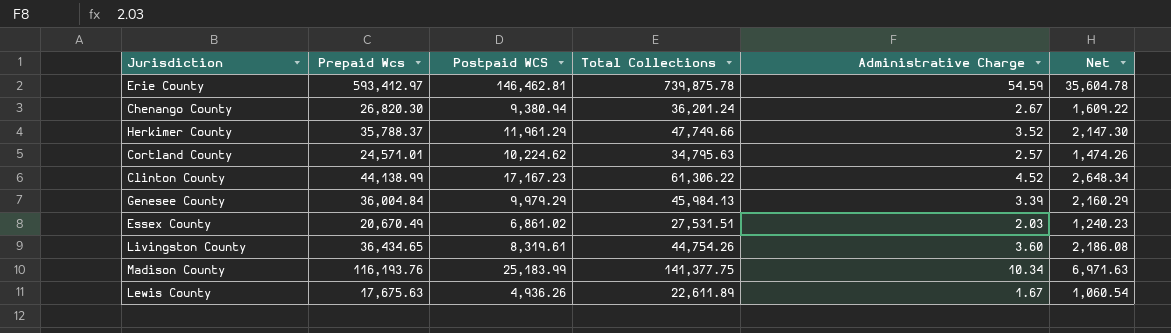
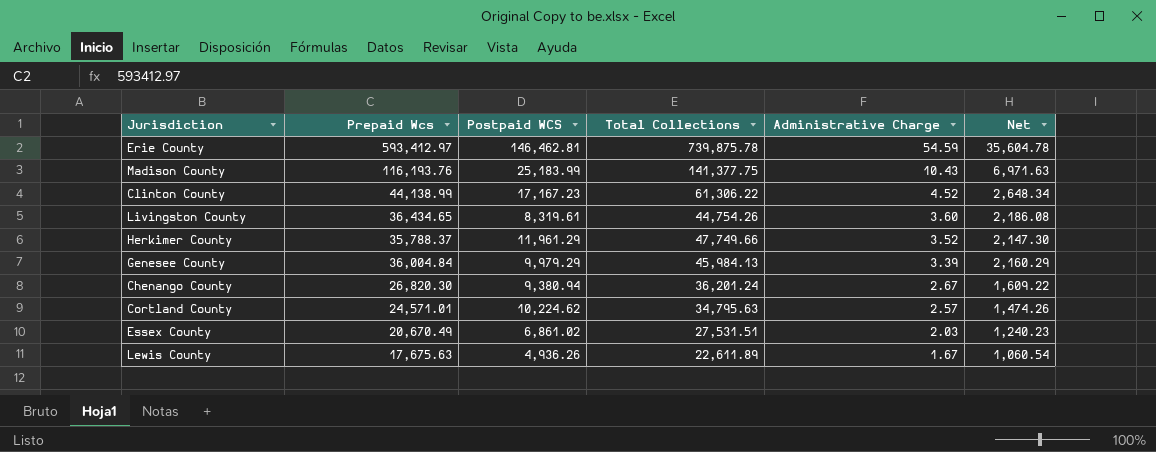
row order: none -> Administrative Charge descending
Madison County | Administrative Charge: 10.34 -> 10.43

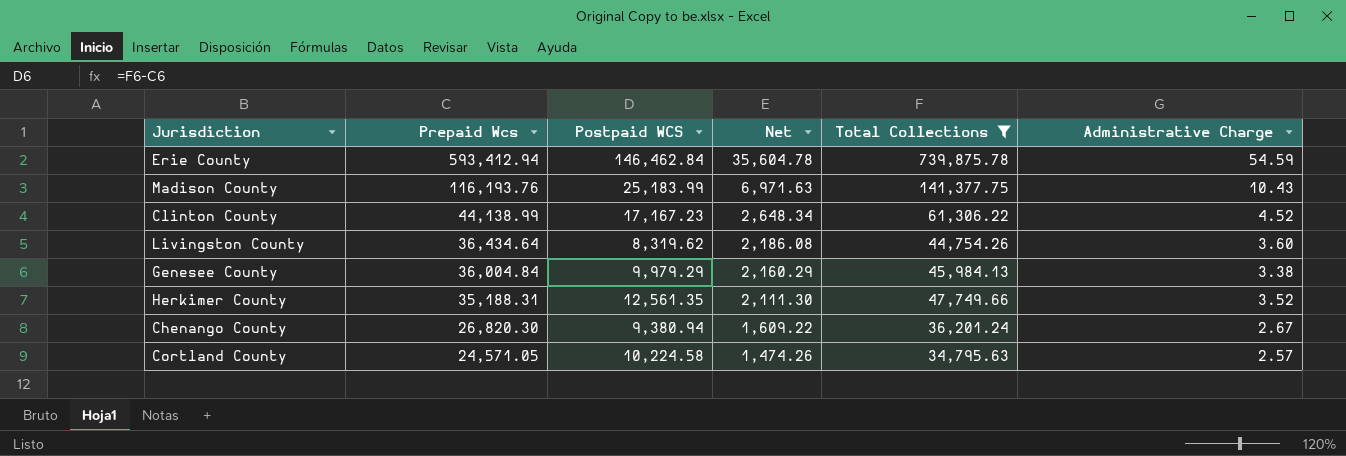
filter: none -> Total Collections >= 34,795.63
row order: Administrative Charge descending -> Prepaid Wcs descending
column Net | position: 6 -> 4
Erie County | Prepaid Wcs: 593,412.97 -> 593,412.94
Erie County | Postpaid WCS: 146,462.81 -> 146,462.84
Livingston County | Prepaid Wcs: 36,434.65 -> 36,434.64
Livingston County | Postpaid WCS: 8,319.61 -> 8,319.62
Genesee County | Administrative Charge: 3.39 -> 3.38
Herkimer County | Prepaid Wcs: 35,788.37 -> 35,188.31
Herkimer County | Postpaid WCS: 11,961.29 -> 12,561.35
Herkimer County | Net: 2,147.30 -> 2,111.30
Cortland County | Prepaid Wcs: 24,571.01 -> 24,571.05
Cortland County | Postpaid WCS: 10,224.62 -> 10,224.58

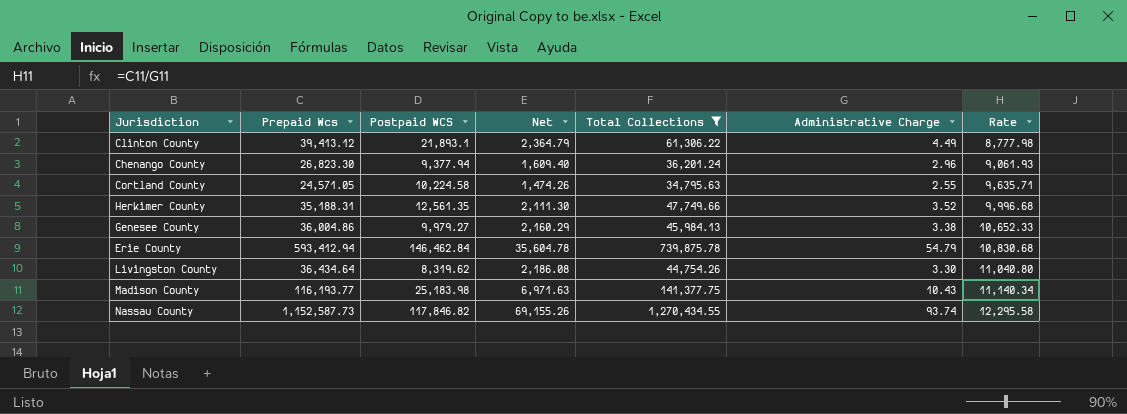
row order: Prepaid Wcs descending -> Rate ascending
column Rate | formula: none -> [Prepaid Wcs] / [Administrative Charge]
Clinton County | Prepaid Wcs: 44,138.99 -> 39,413.12
Clinton County | Postpaid WCS: 17,167.23 -> 21,893.1
Clinton County | Net: 2,648.34 -> 2,364.79
Clinton County | Administrative Charge: 4.52 -> 4.49
Chenango County | Prepaid Wcs: 26,820.30 -> 26,823.30
Chenango County | Postpaid WCS: 9,380.94 -> 9,377.94
Chenango County | Net: 1,609.22 -> 1,609.40
Chenango County | Administrative Charge: 2.67 -> 2.96
Cortland County | Administrative Charge: 2.57 -> 2.55
Genesee County | Prepaid Wcs: 36,004.84 -> 36,004.86
Genesee County | Postpaid WCS: 9,979.29 -> 9,979.27
Erie County | Administrative Charge: 54.59 -> 54.79
Livingston County | Administrative Charge: 3.60 -> 3.30
Madison County | Prepaid Wcs: 116,193.76 -> 116,193.77
Madison County | Postpaid WCS: 25,183.99 -> 25,183.98
row Nassau County: none -> 1,152,587.73 | 117,846.82 | 69,155.26 | 1,270,434.55 | 93.74 | 12,295.58

